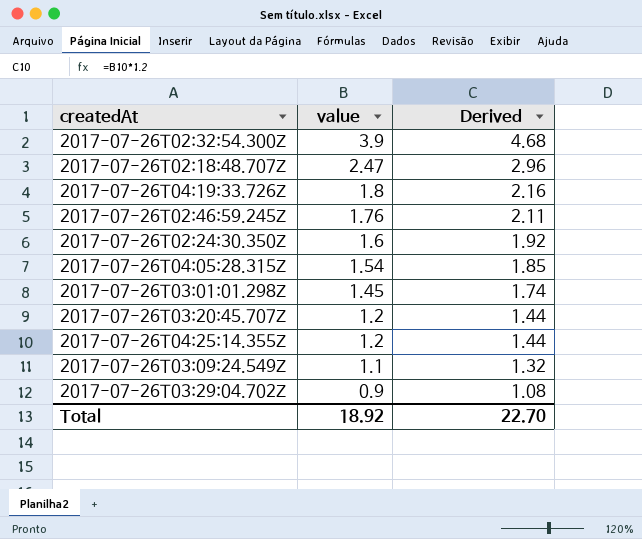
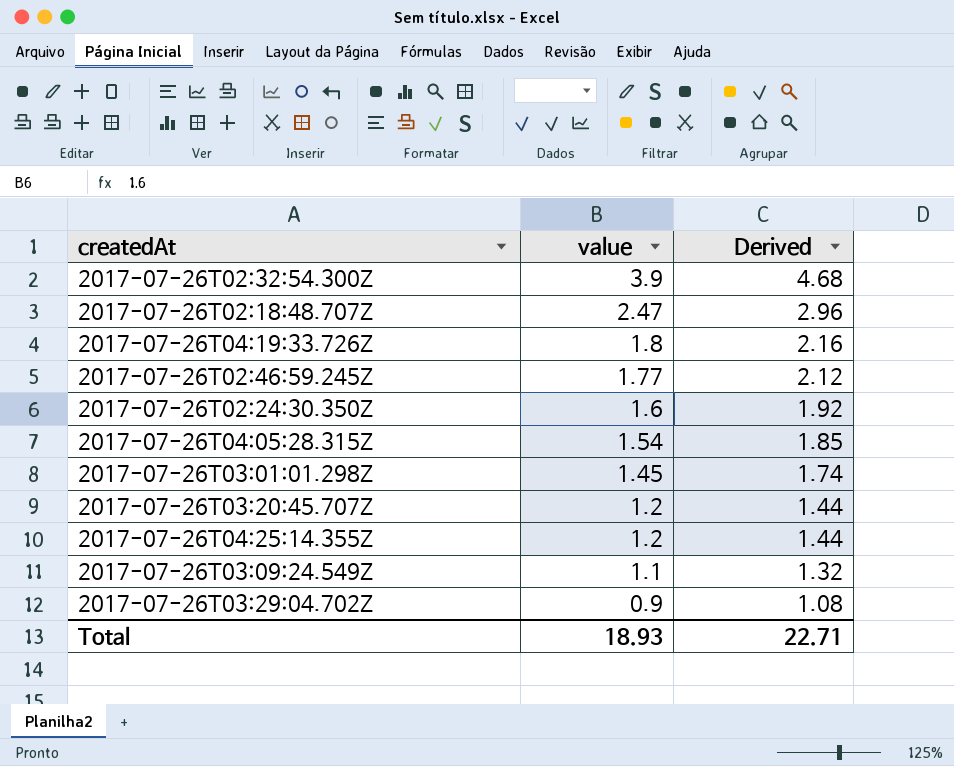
2017-07-26T02:46:59.245Z | value: 1.76 -> 1.77
2017-07-26T02:46:59.245Z | Derived: 2.11 -> 2.12
Total | value: 18.92 -> 18.93
Total | Derived: 22.70 -> 22.71

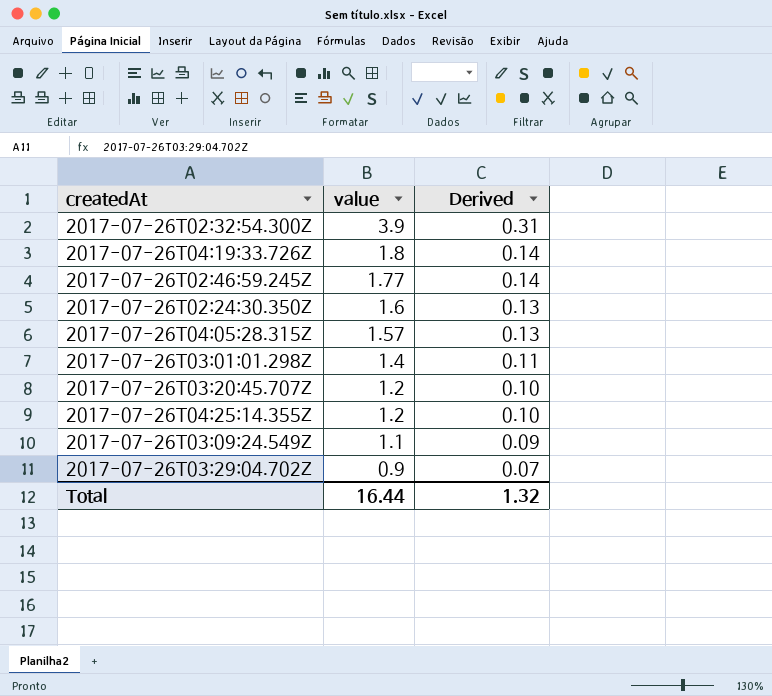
column Derived | formula: [value] * 1.2 -> [value] * 0.08
row 2017-07-26T02:18:48.707Z: 2.47 | 2.96 -> none
2017-07-26T04:05:28.315Z | value: 1.54 -> 1.57
2017-07-26T03:01:01.298Z | value: 1.45 -> 1.4
Total | value: 18.93 -> 16.44
Total | Derived: 22.71 -> 1.32

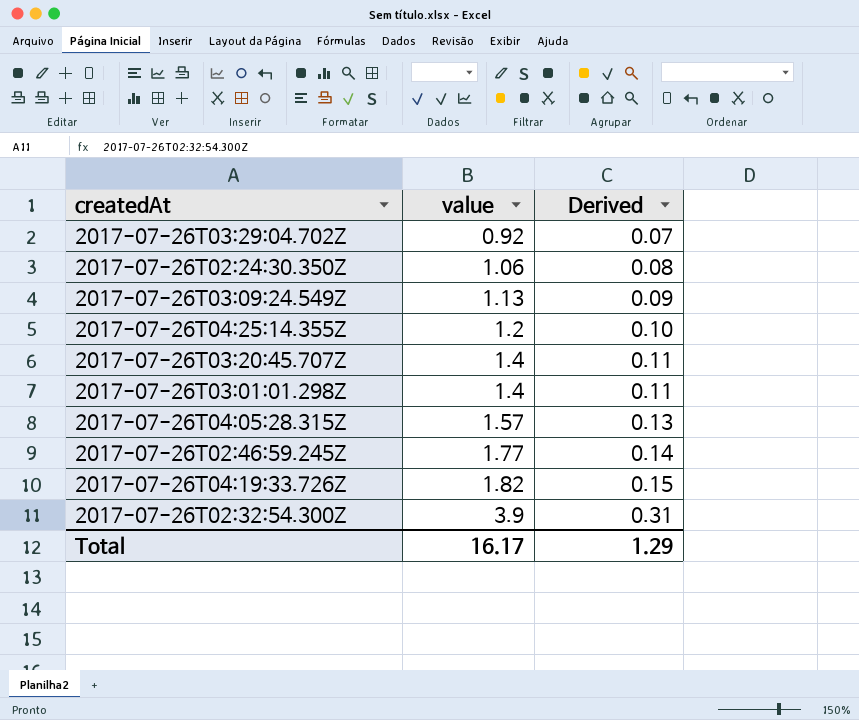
row order: value descending -> value ascending
2017-07-26T03:29:04.702Z | value: 0.9 -> 0.92
2017-07-26T02:24:30.350Z | value: 1.6 -> 1.06
2017-07-26T02:24:30.350Z | Derived: 0.13 -> 0.08
2017-07-26T03:09:24.549Z | value: 1.1 -> 1.13
2017-07-26T03:20:45.707Z | value: 1.2 -> 1.4
2017-07-26T03:20:45.707Z | Derived: 0.10 -> 0.11
2017-07-26T04:19:33.726Z | value: 1.8 -> 1.82
2017-07-26T04:19:33.726Z | Derived: 0.14 -> 0.15
Total | value: 16.44 -> 16.17
Total | Derived: 1.32 -> 1.29

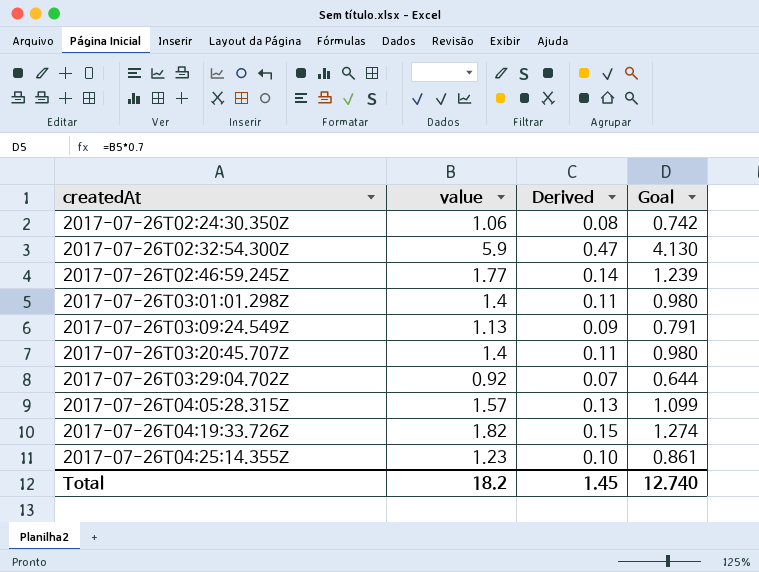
row order: value ascending -> createdAt ascending
column Goal | formula: none -> [value] * 0.7
2017-07-26T02:32:54.300Z | value: 3.9 -> 5.9
2017-07-26T02:32:54.300Z | Derived: 0.31 -> 0.47
2017-07-26T04:25:14.355Z | value: 1.2 -> 1.23
Total | value: 16.17 -> 18.2
Total | Derived: 1.29 -> 1.45

